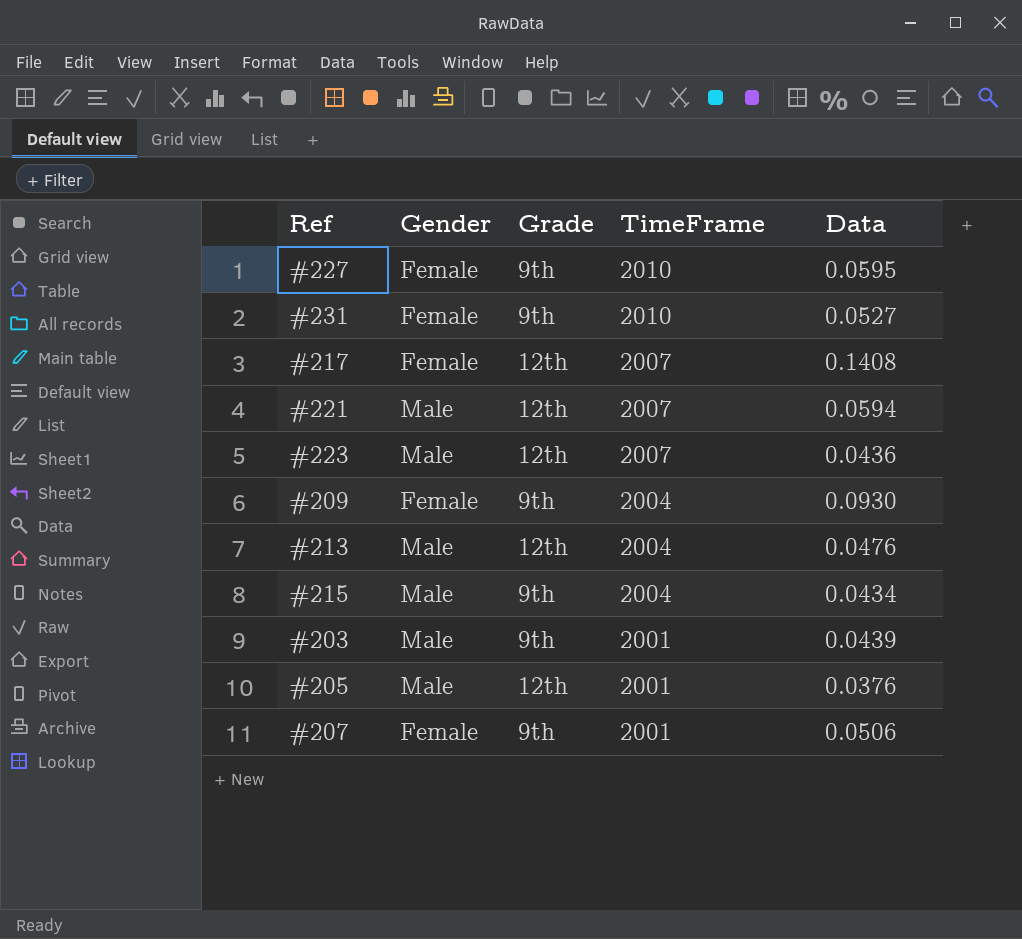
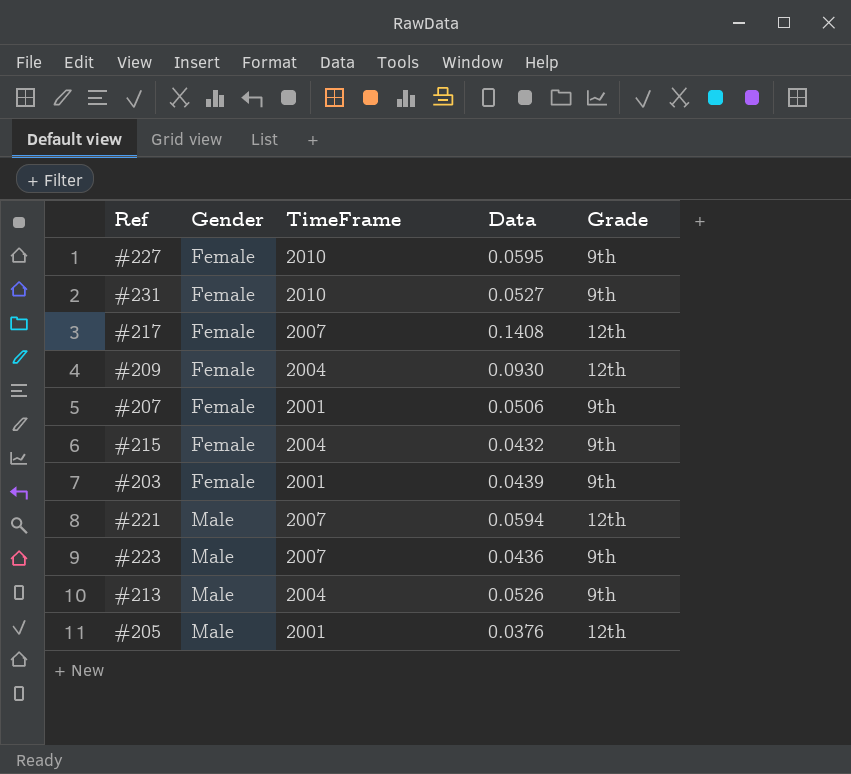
row order: TimeFrame descending -> Gender ascending
column Grade | position: 3 -> 5
#209 | Grade: 9th -> 12th
#215 | Gender: Male -> Female
#215 | Data: 0.0434 -> 0.0432
#203 | Gender: Male -> Female
#223 | Grade: 12th -> 9th
#213 | Data: 0.0476 -> 0.0526
#213 | Grade: 12th -> 9th

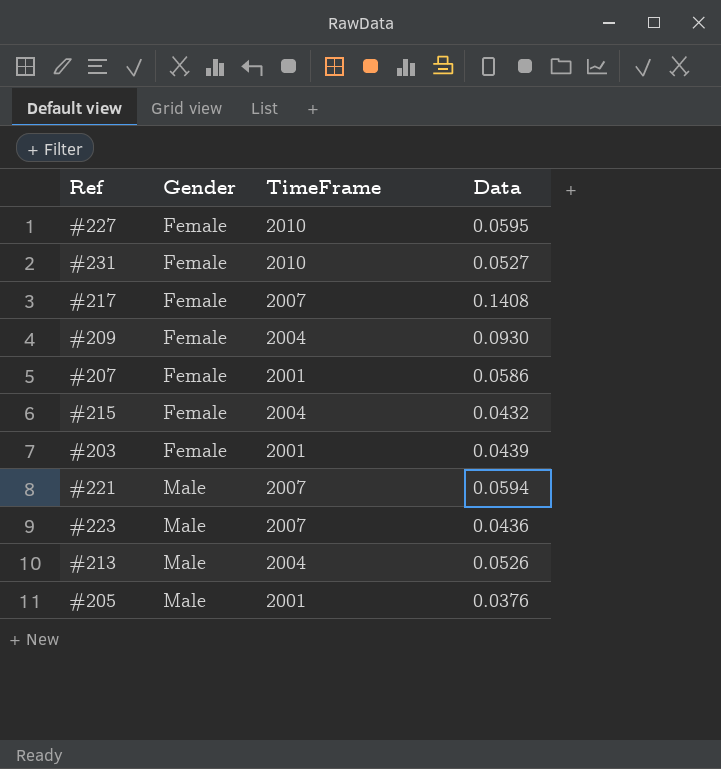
column Grade | position: 5 -> none
#207 | Data: 0.0506 -> 0.0586

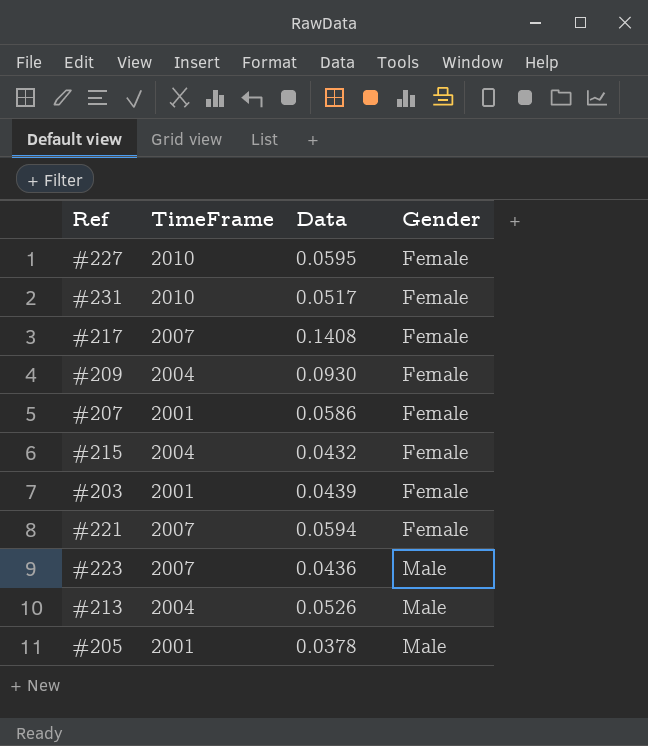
column Gender | position: 2 -> 4
#231 | Data: 0.0527 -> 0.0517
#221 | Gender: Male -> Female
#205 | Data: 0.0376 -> 0.0378

